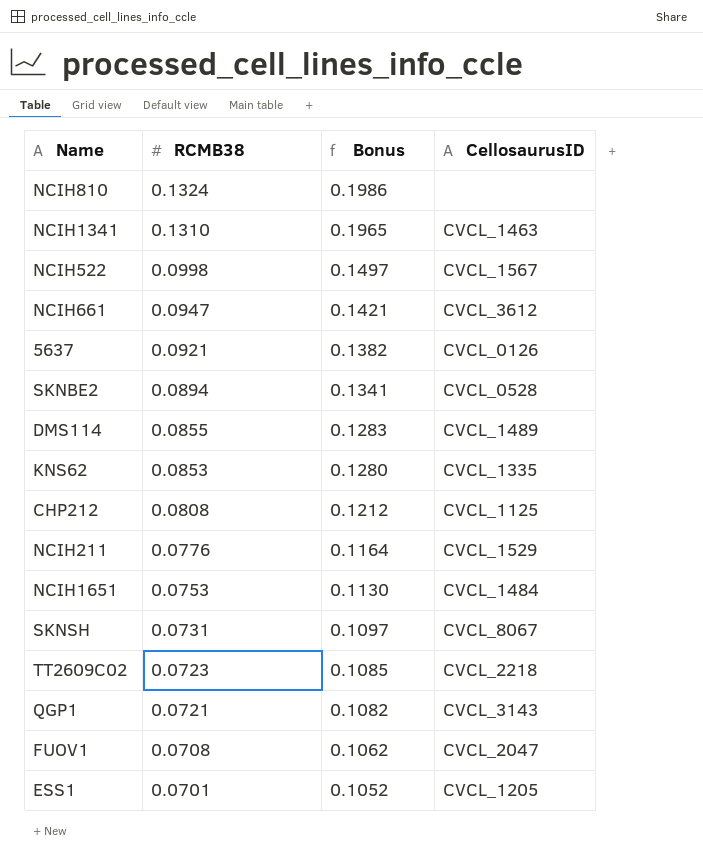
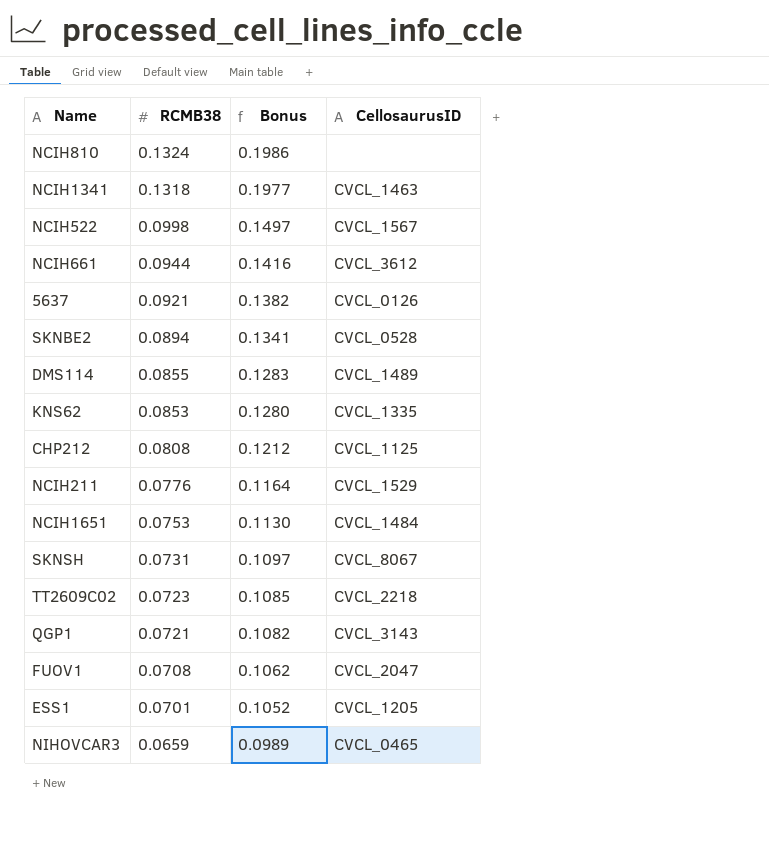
NCIH1341 | RCMB38: 0.1310 -> 0.1318
NCIH1341 | Bonus: 0.1965 -> 0.1977
NCIH661 | RCMB38: 0.0947 -> 0.0944
NCIH661 | Bonus: 0.1421 -> 0.1416
row NIHOVCAR3: none -> 0.0659 | 0.0989 | CVCL_0465

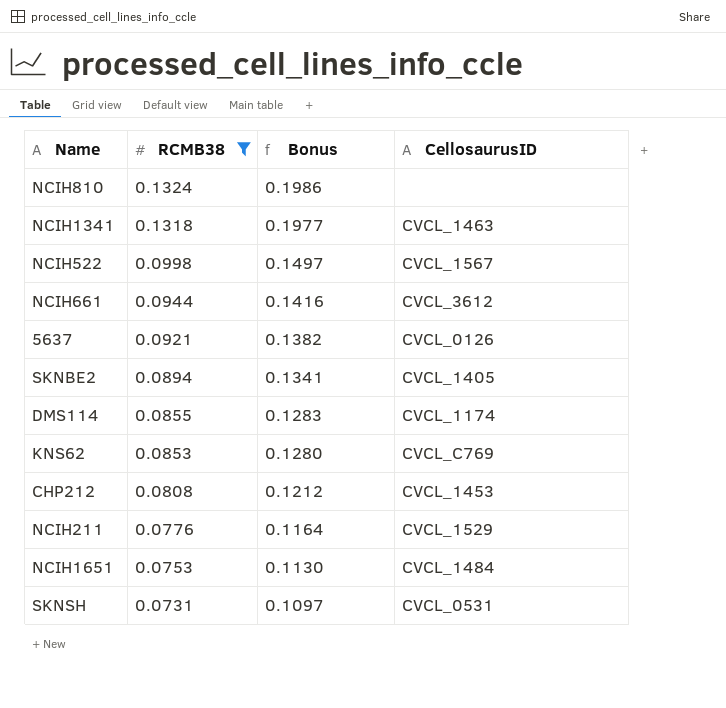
filter: none -> RCMB38 >= 0.0731
SKNBE2 | CellosaurusID: CVCL_0528 -> CVCL_1405
DMS114 | CellosaurusID: CVCL_1489 -> CVCL_1174
KNS62 | CellosaurusID: CVCL_1335 -> CVCL_C769
CHP212 | CellosaurusID: CVCL_1125 -> CVCL_1453
SKNSH | CellosaurusID: CVCL_8067 -> CVCL_0531

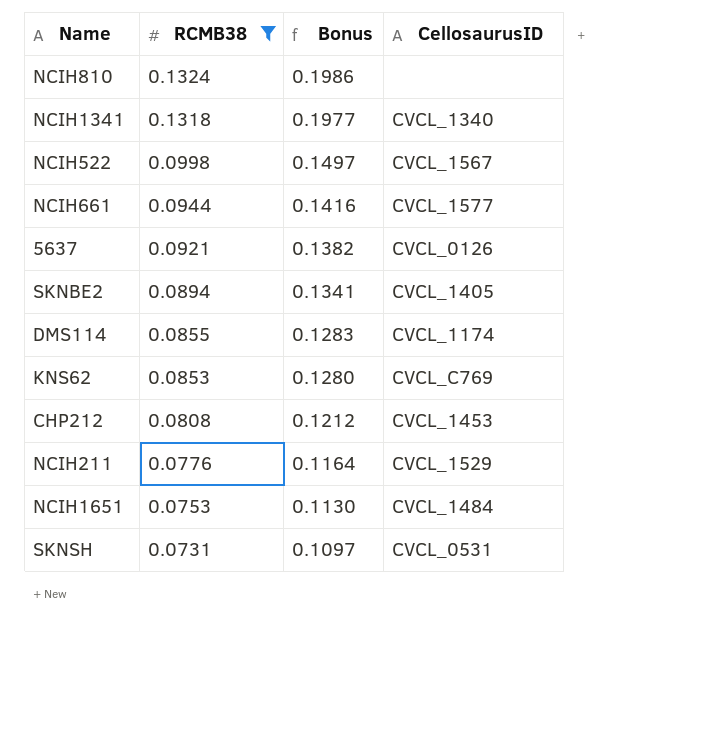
NCIH1341 | CellosaurusID: CVCL_1463 -> CVCL_1340
NCIH661 | CellosaurusID: CVCL_3612 -> CVCL_1577

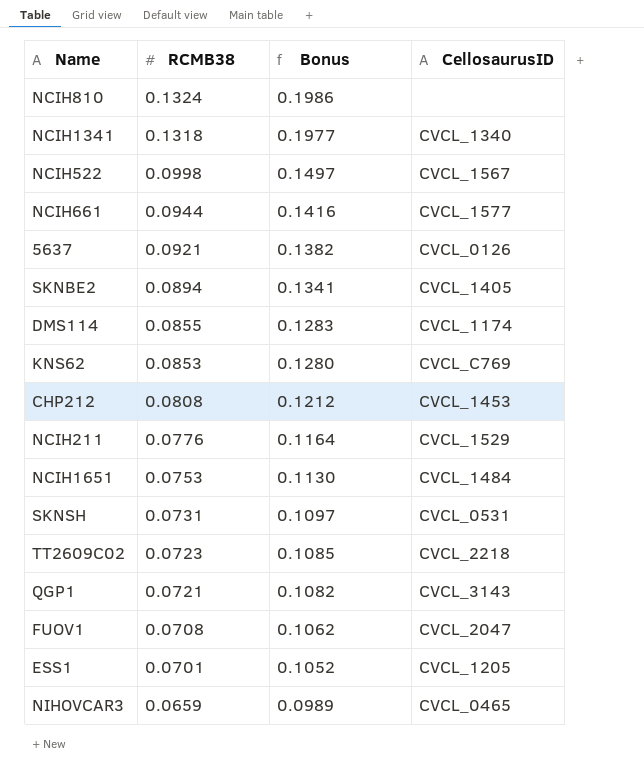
filter: RCMB38 >= 0.0731 -> none

